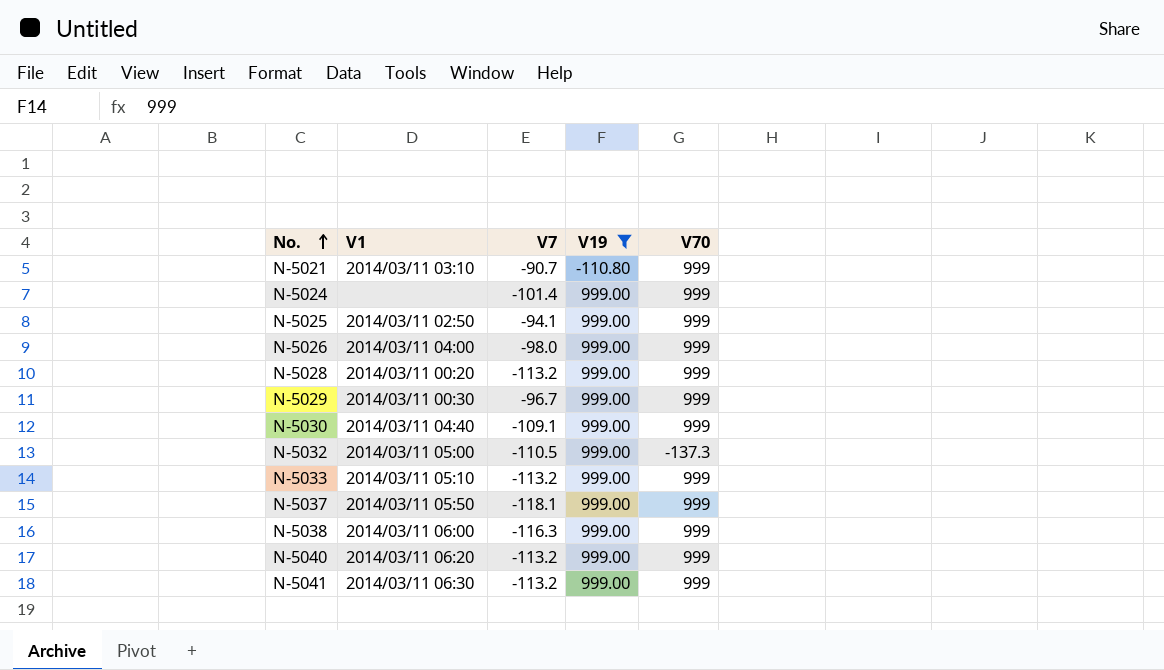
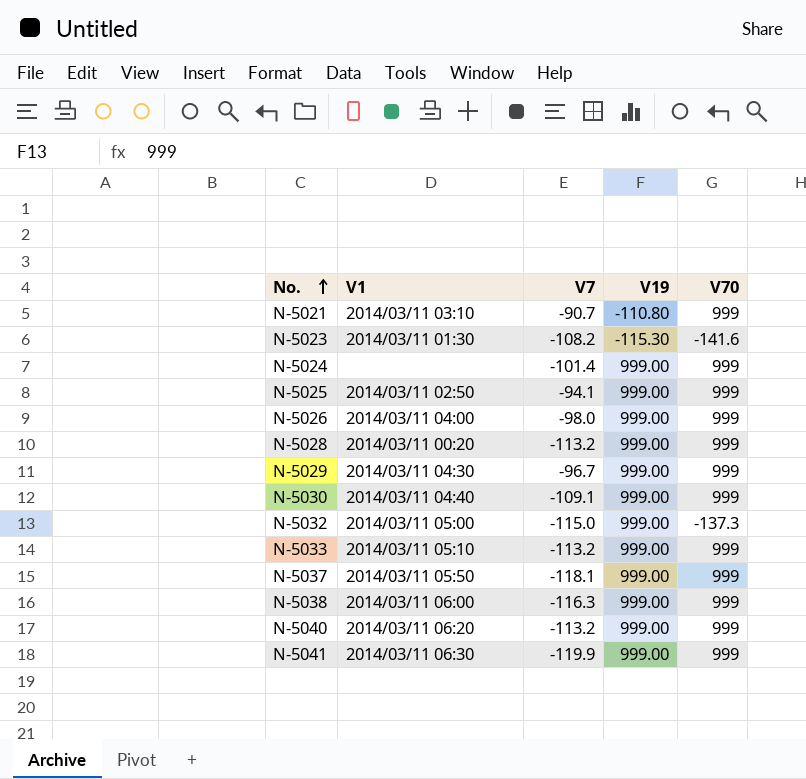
filter: V19 != -115.30 -> none
N-5029 | V1: 2014/03/11 00:30 -> 2014/03/11 04:30
N-5032 | V7: -110.5 -> -115.0
N-5041 | V7: -113.2 -> -119.9

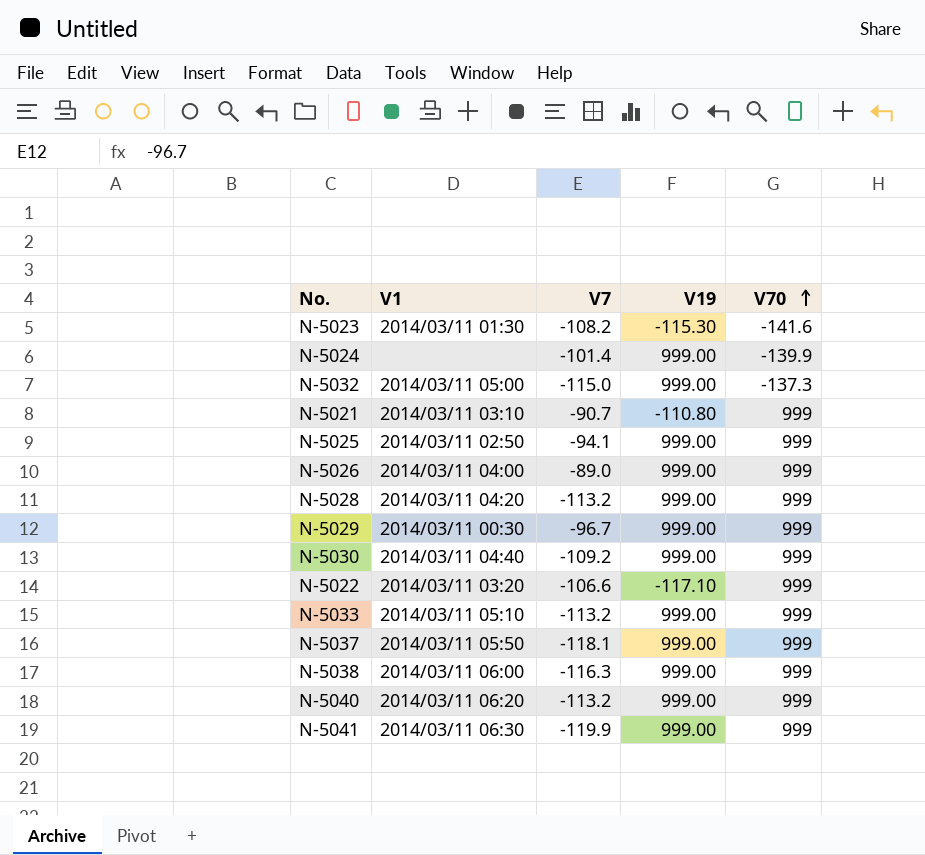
row order: No. ascending -> V70 ascending
N-5024 | V70: 999 -> -139.9
N-5026 | V7: -98.0 -> -89.0
N-5028 | V1: 2014/03/11 00:20 -> 2014/03/11 04:20
N-5029 | V1: 2014/03/11 04:30 -> 2014/03/11 00:30
N-5030 | V7: -109.1 -> -109.2
row N-5022: none -> 2014/03/11 03:20 | -106.6 | -117.10 | 999

